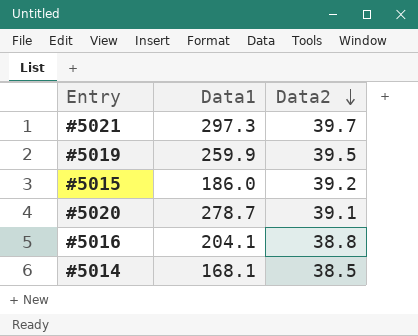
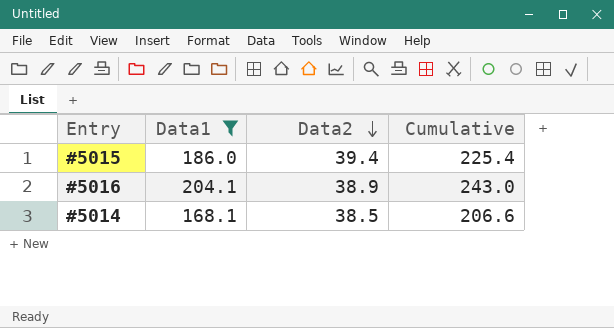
filter: none -> Data1 <= 204.1
column Cumulative | formula: none -> [Data1] + [Data2]
#5015 | Data2: 39.2 -> 39.4
#5016 | Data2: 38.8 -> 38.9

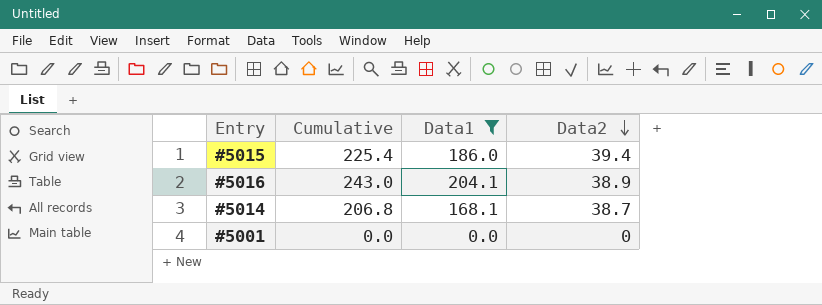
column Cumulative | position: 4 -> 2
#5014 | Cumulative: 206.6 -> 206.8
#5014 | Data2: 38.5 -> 38.7
row #5001: none -> 0.0 | 0.0 | 0

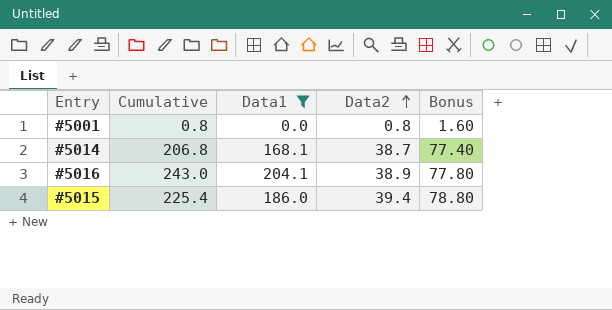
row order: Data2 descending -> Data2 ascending
column Bonus | formula: none -> [Data2] * 2
#5001 | Cumulative: 0.0 -> 0.8
#5001 | Data2: 0 -> 0.8

